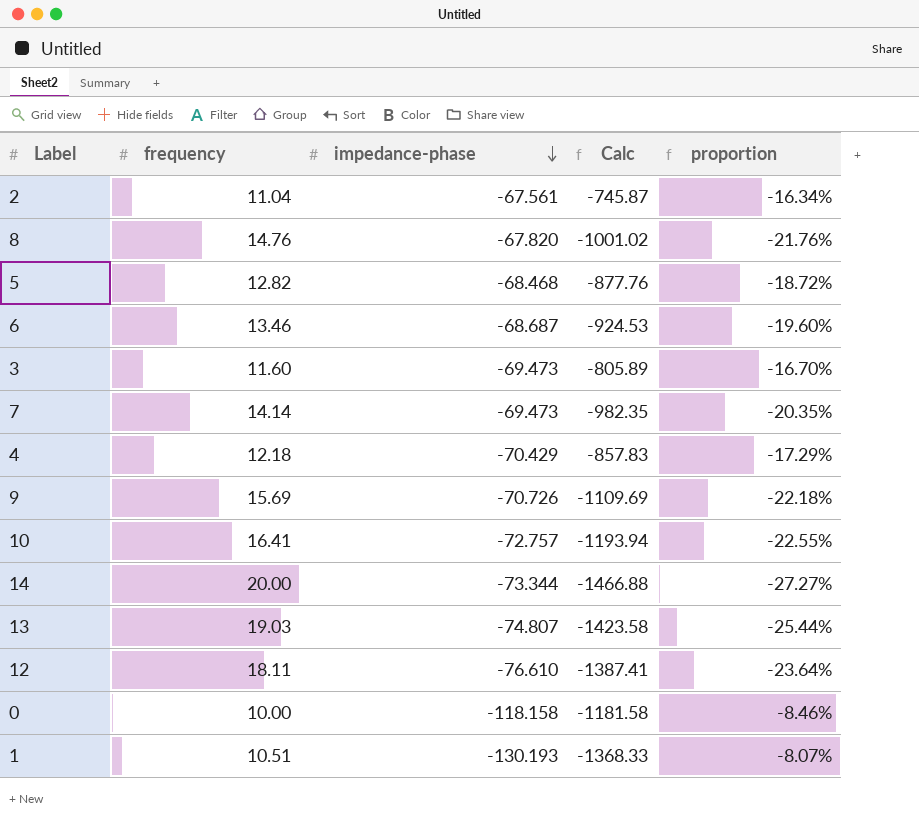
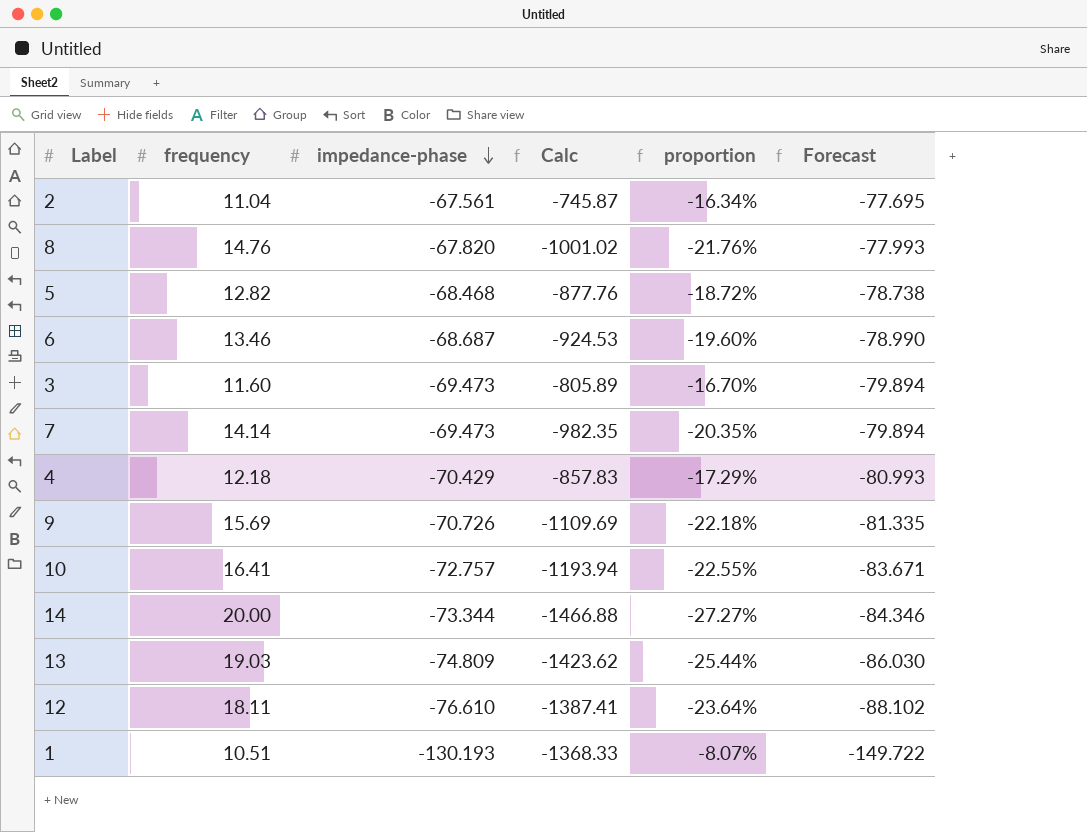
column Forecast | formula: none -> [impedance-phase] * 1.15
row 0: 10.00 | -118.158 | -1181.58 | -8.46% -> none
13 | impedance-phase: -74.807 -> -74.809
13 | Calc: -1423.58 -> -1423.62

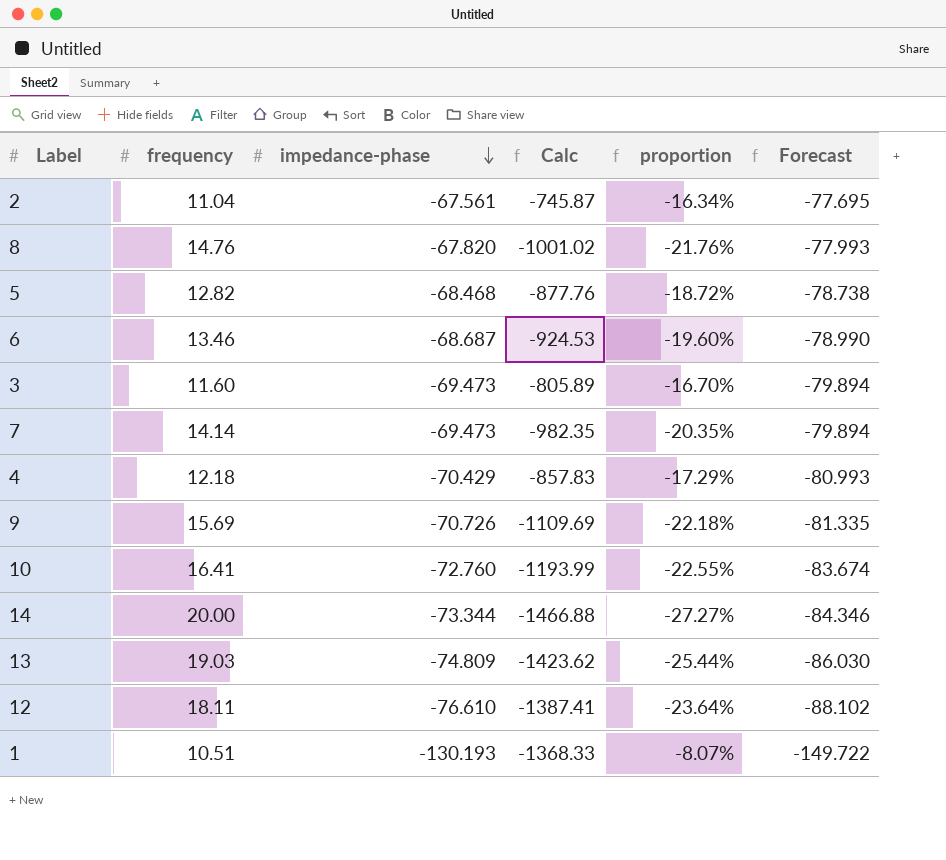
10 | impedance-phase: -72.757 -> -72.760
10 | Calc: -1193.94 -> -1193.99
10 | Forecast: -83.671 -> -83.674

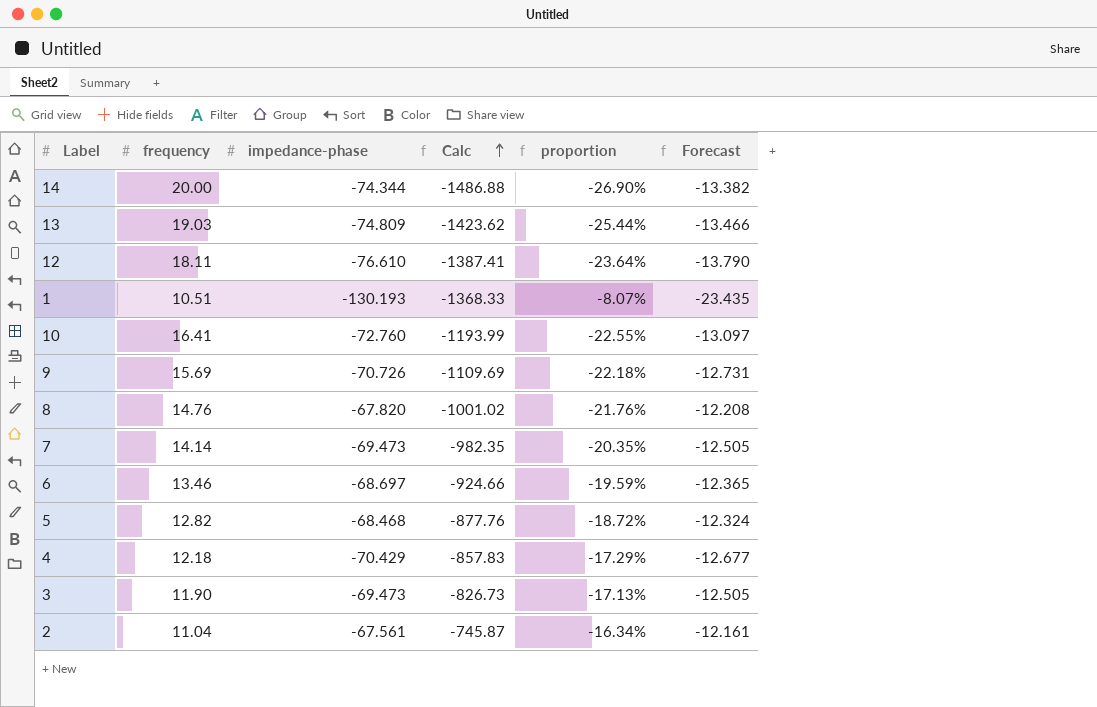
row order: impedance-phase descending -> Calc ascending
column Forecast | formula: [impedance-phase] * 1.15 -> [impedance-phase] * 0.18
14 | impedance-phase: -73.344 -> -74.344
14 | Calc: -1466.88 -> -1486.88
14 | proportion: -27.27% -> -26.90%
6 | impedance-phase: -68.687 -> -68.697
6 | Calc: -924.53 -> -924.66
6 | proportion: -19.60% -> -19.59%
3 | frequency: 11.60 -> 11.90
3 | Calc: -805.89 -> -826.73
3 | proportion: -16.70% -> -17.13%

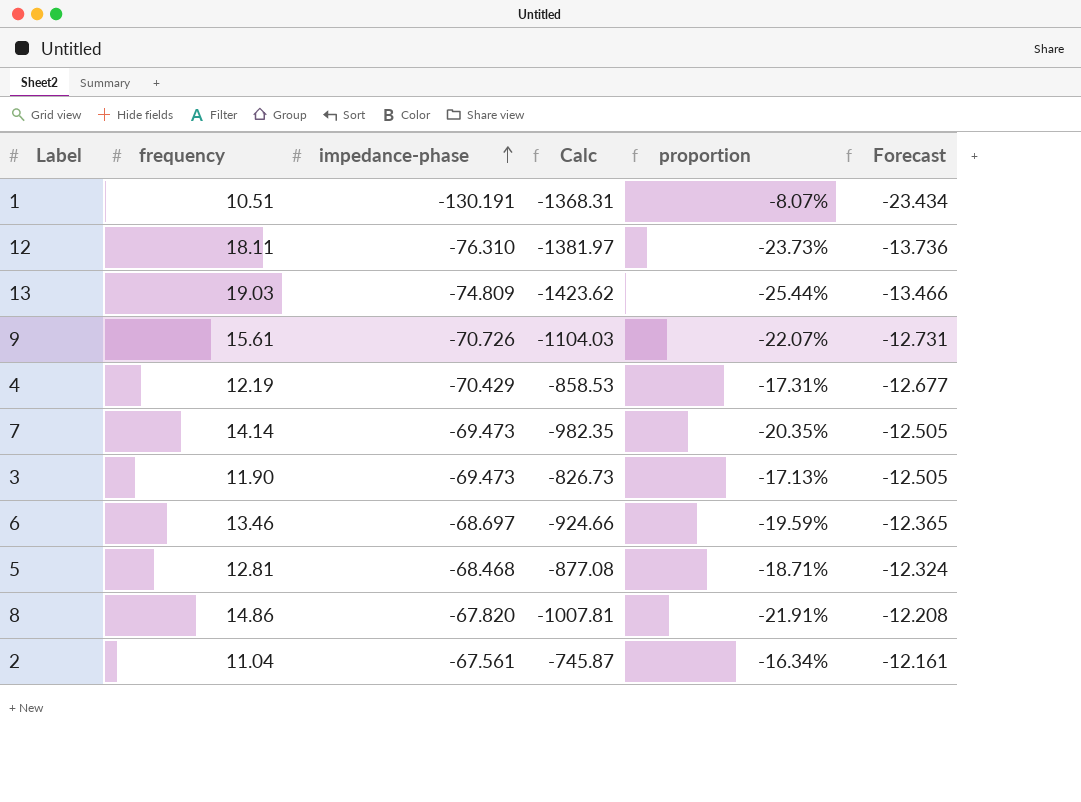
row order: Calc ascending -> impedance-phase ascending
row 14: 20.00 | -74.344 | -1486.88 | -26.90% | -13.382 -> none
row 10: 16.41 | -72.760 | -1193.99 | -22.55% | -13.097 -> none
1 | impedance-phase: -130.193 -> -130.191
1 | Calc: -1368.33 -> -1368.31
1 | Forecast: -23.435 -> -23.434
12 | impedance-phase: -76.610 -> -76.310
12 | Calc: -1387.41 -> -1381.97
12 | proportion: -23.64% -> -23.73%
12 | Forecast: -13.790 -> -13.736
9 | frequency: 15.69 -> 15.61
9 | Calc: -1109.69 -> -1104.03
9 | proportion: -22.18% -> -22.07%
4 | frequency: 12.18 -> 12.19
4 | Calc: -857.83 -> -858.53
4 | proportion: -17.29% -> -17.31%
5 | frequency: 12.82 -> 12.81
5 | Calc: -877.76 -> -877.08
5 | proportion: -18.72% -> -18.71%
8 | frequency: 14.76 -> 14.86
8 | Calc: -1001.02 -> -1007.81
8 | proportion: -21.76% -> -21.91%

